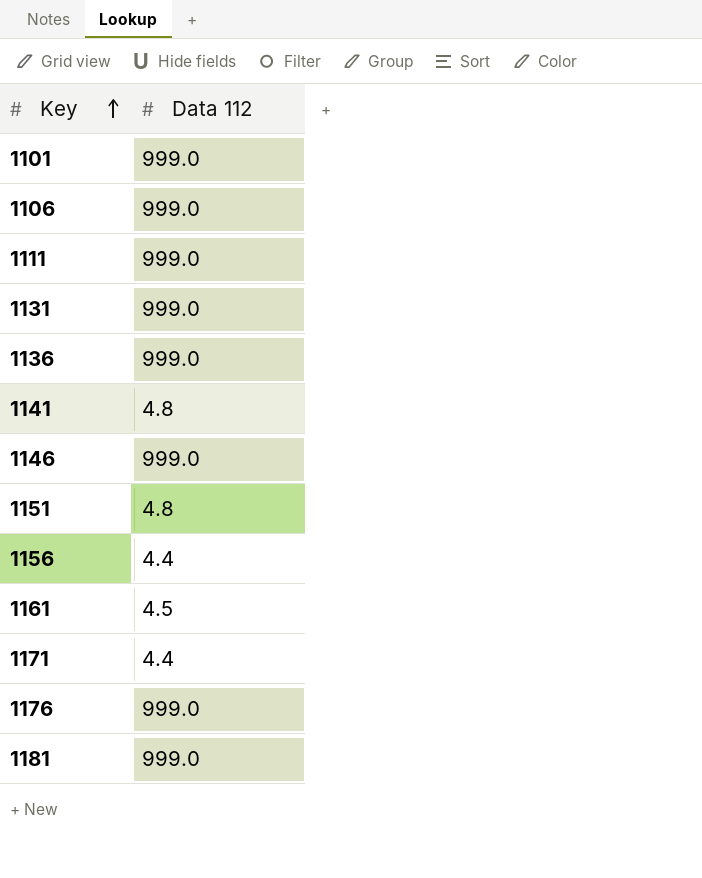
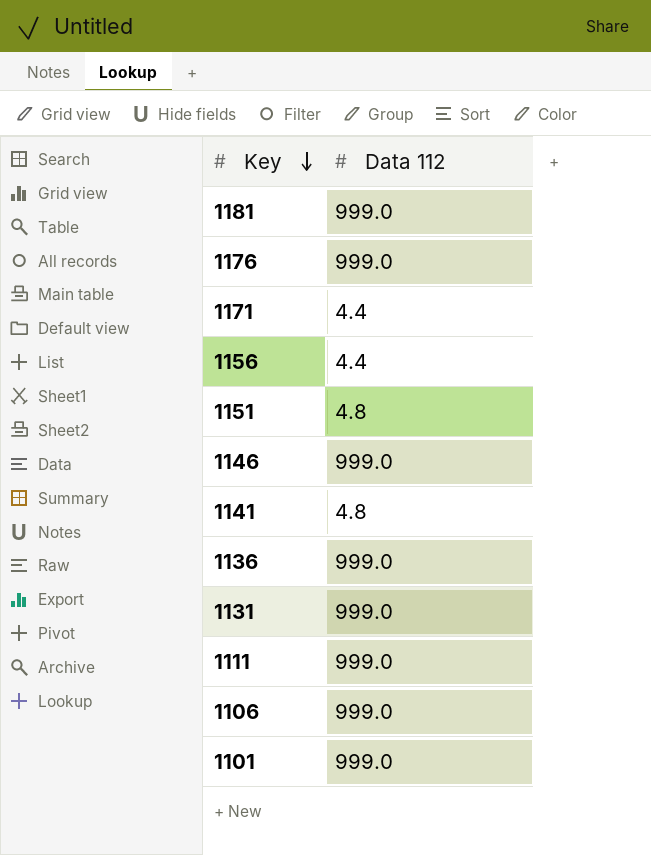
row order: Key ascending -> Key descending
row 1161: 4.5 -> none

